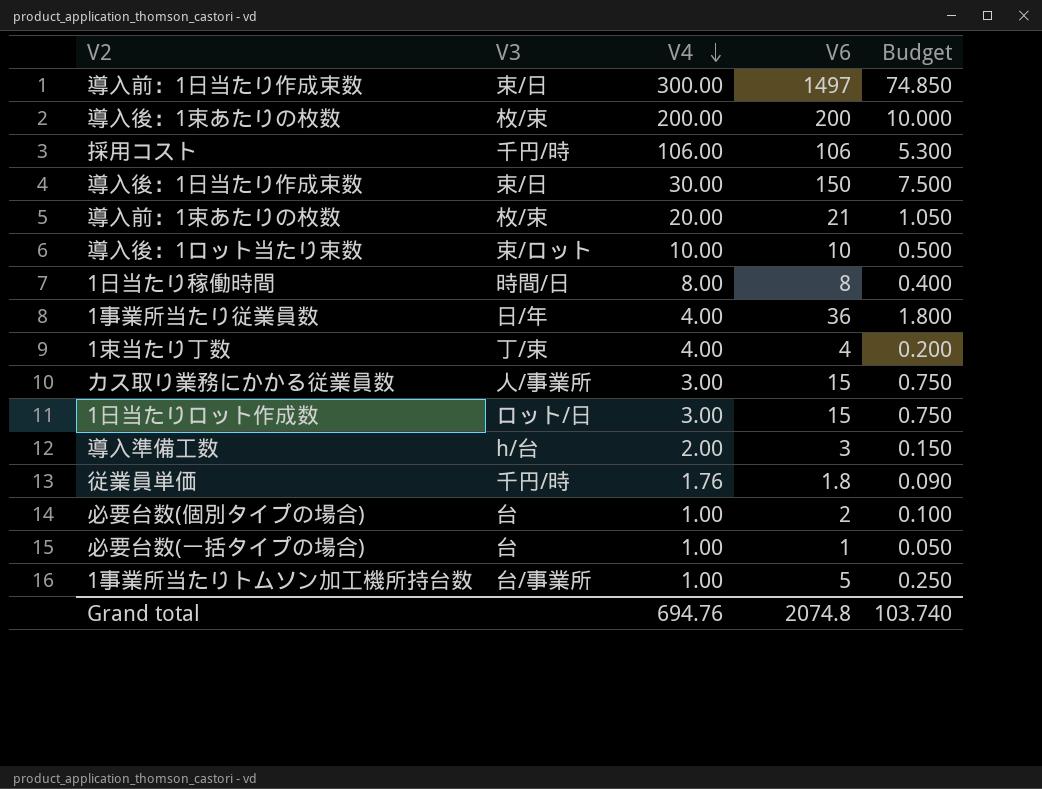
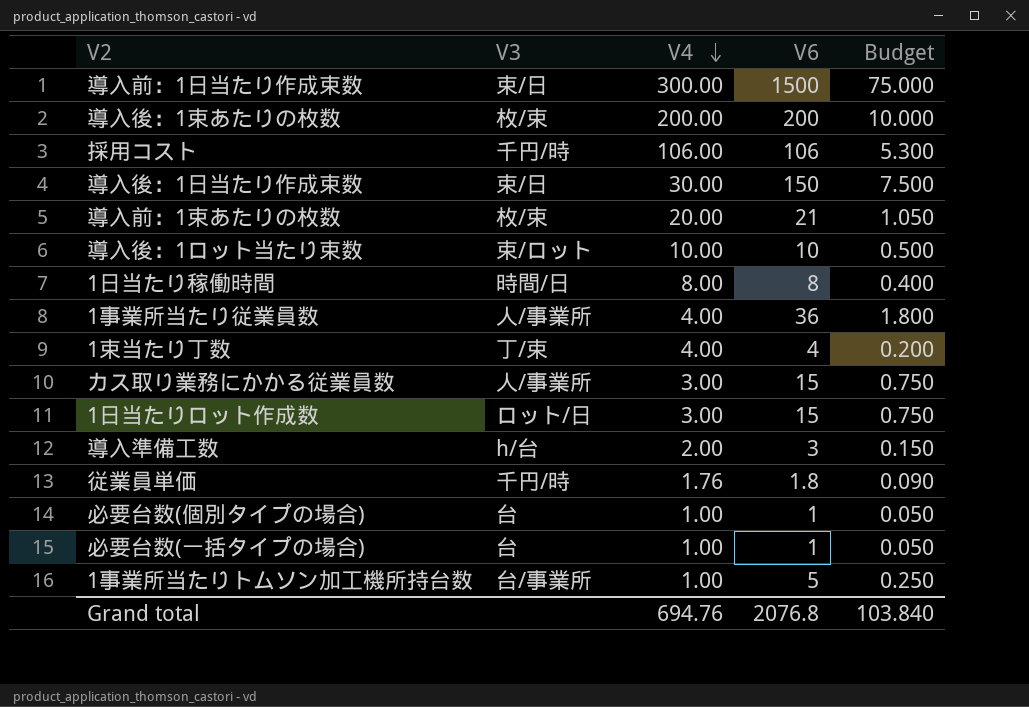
導入前：1日当たり作成束数 | V6: 1497 -> 1500
導入前：1日当たり作成束数 | Budget: 74.850 -> 75.000
1事業所当たり従業員数 | V3: 日/年 -> 人/事業所
必要台数(個別タイプの場合) | V6: 2 -> 1
必要台数(個別タイプの場合) | Budget: 0.100 -> 0.050
Grand total | V6: 2074.8 -> 2076.8
Grand total | Budget: 103.740 -> 103.840

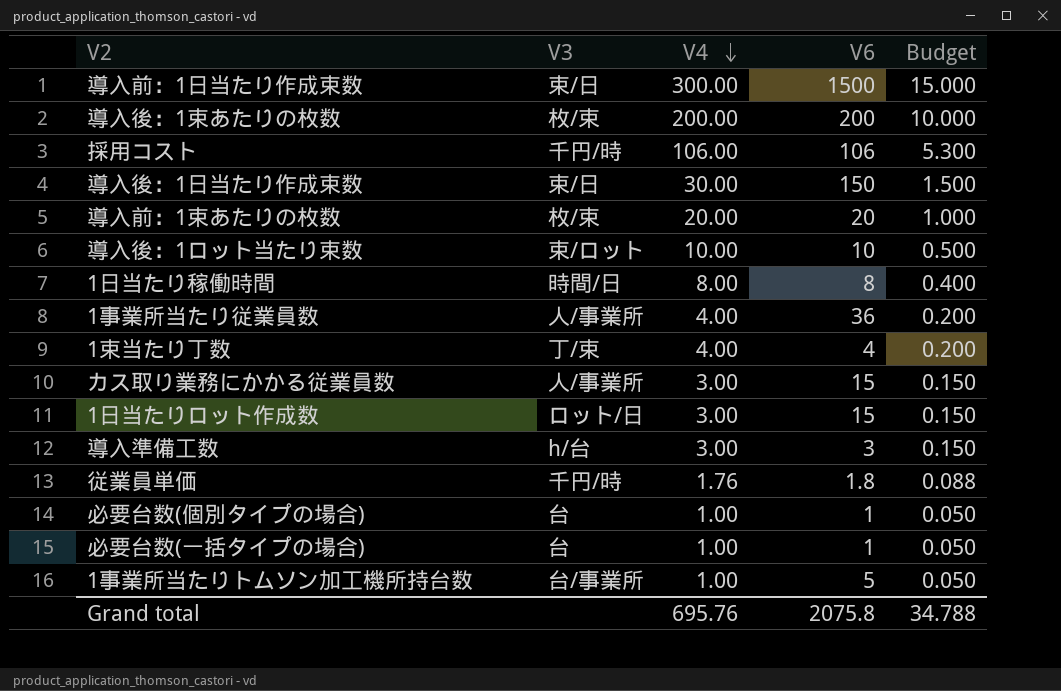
column Budget | formula: [V6] * 0.05 -> [V4] * 0.05
導入前：1束あたりの枚数 | V6: 21 -> 20
導入準備工数 | V4: 2.00 -> 3.00
Grand total | V4: 694.76 -> 695.76
Grand total | V6: 2076.8 -> 2075.8
Grand total | Budget: 103.840 -> 34.788

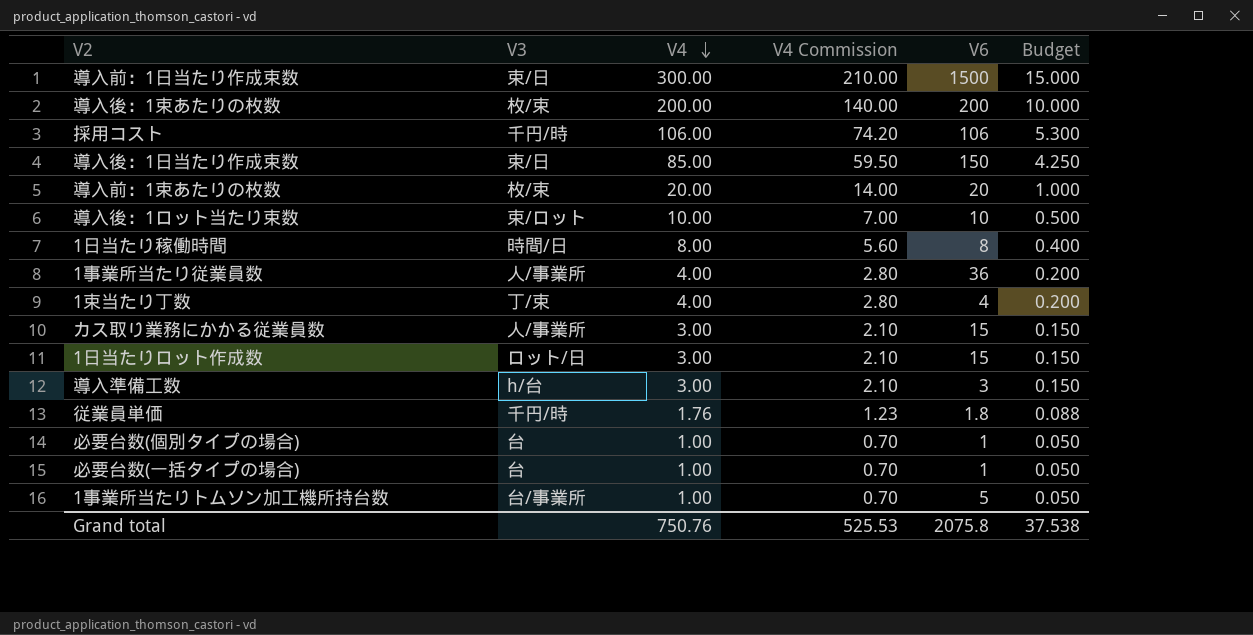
column V4 Commission | formula: none -> [V4] * 0.7
導入後：1日当たり作成束数 | V4: 30.00 -> 85.00
導入後：1日当たり作成束数 | Budget: 1.500 -> 4.250
Grand total | V4: 695.76 -> 750.76
Grand total | Budget: 34.788 -> 37.538

